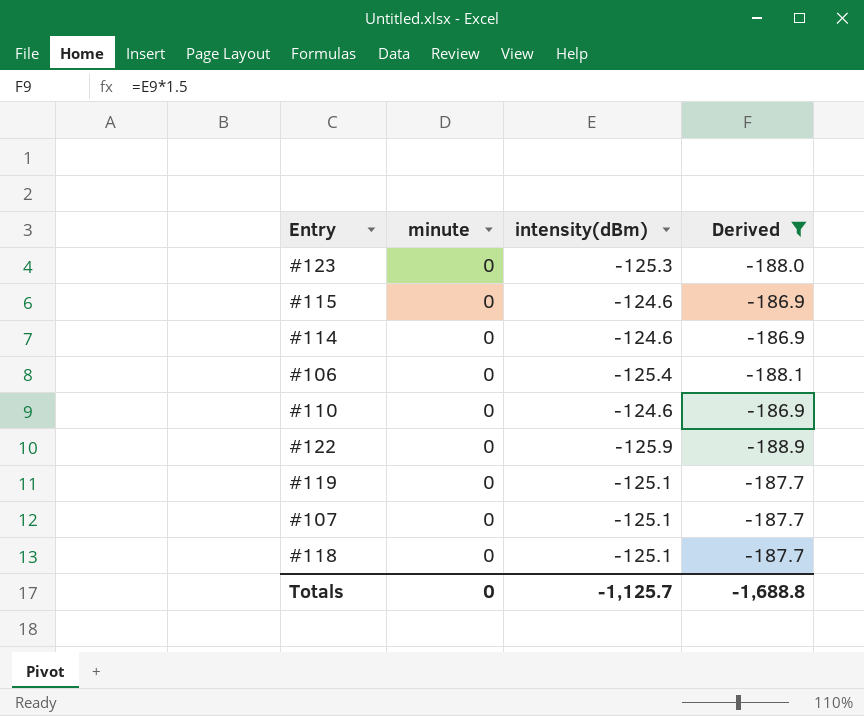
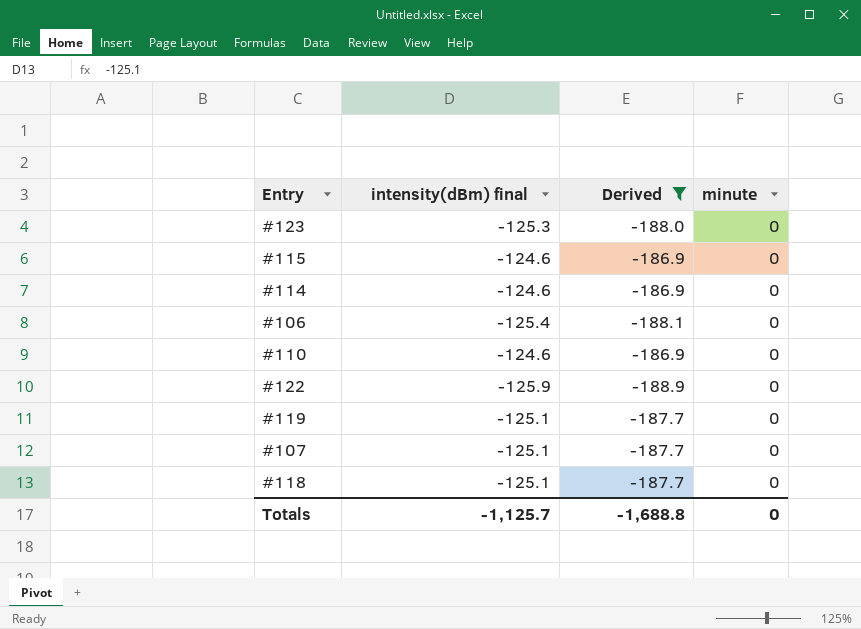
column name: intensity(dBm) -> intensity(dBm) final
column minute | position: 2 -> 4

